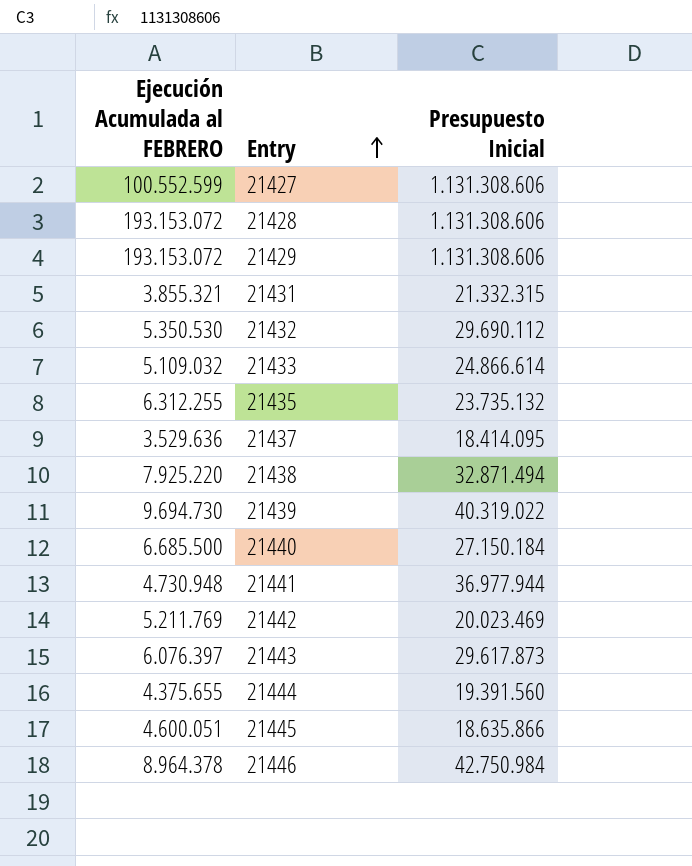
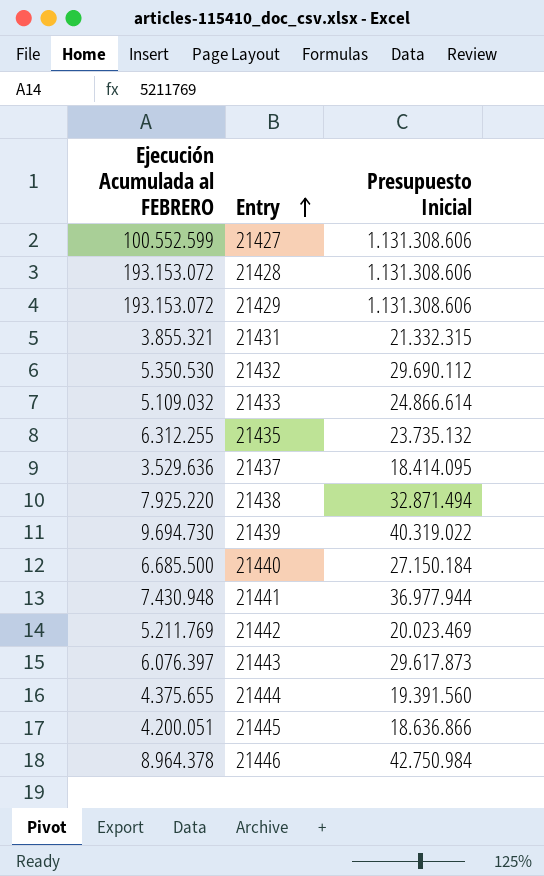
21441 | Ejecución Acumulada al FEBRERO: 4.730.948 -> 7.430.948
21445 | Ejecución Acumulada al FEBRERO: 4.600.051 -> 4.200.051
21445 | Presupuesto Inicial: 18.635.866 -> 18.636.866

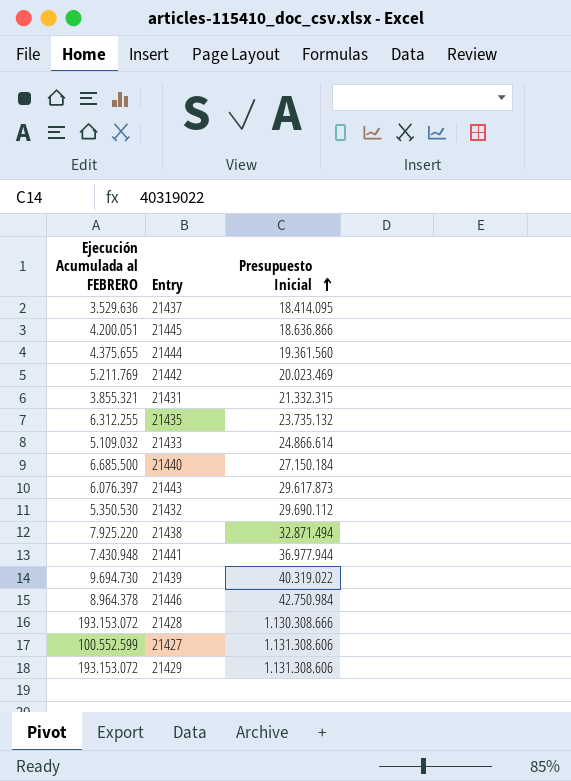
row order: Entry ascending -> Presupuesto Inicial ascending
21444 | Presupuesto Inicial: 19.391.560 -> 19.361.560
21428 | Presupuesto Inicial: 1.131.308.606 -> 1.130.308.666

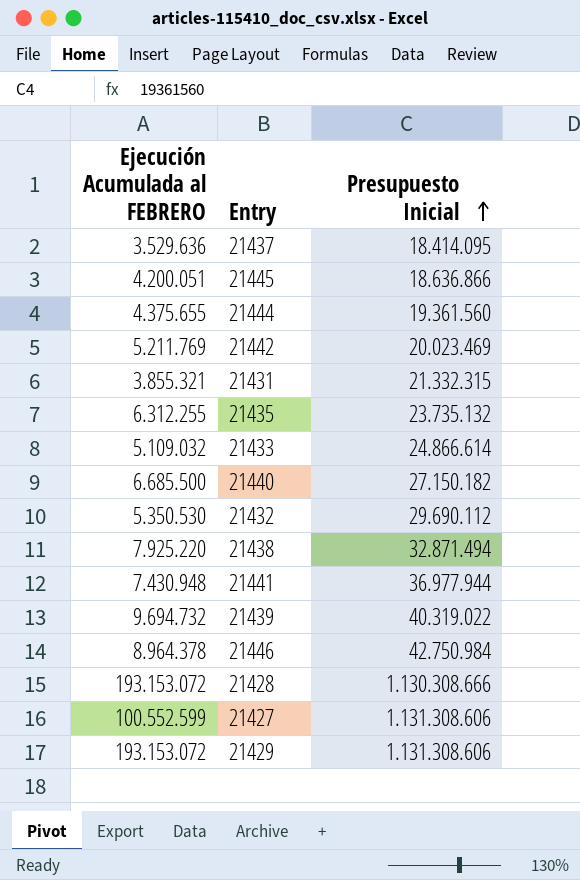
row 21443: 6.076.397 | 29.617.873 -> none
21440 | Presupuesto Inicial: 27.150.184 -> 27.150.182
21439 | Ejecución Acumulada al FEBRERO: 9.694.730 -> 9.694.732

